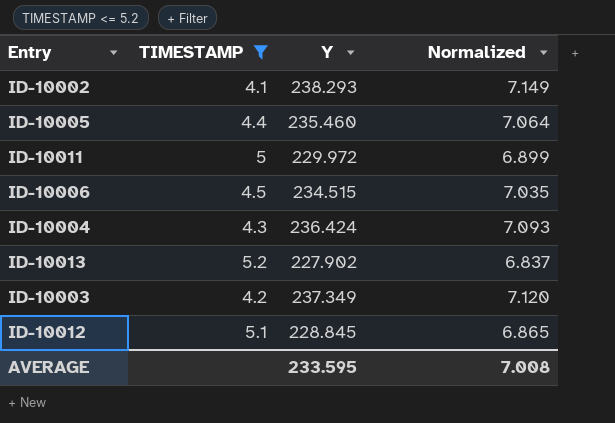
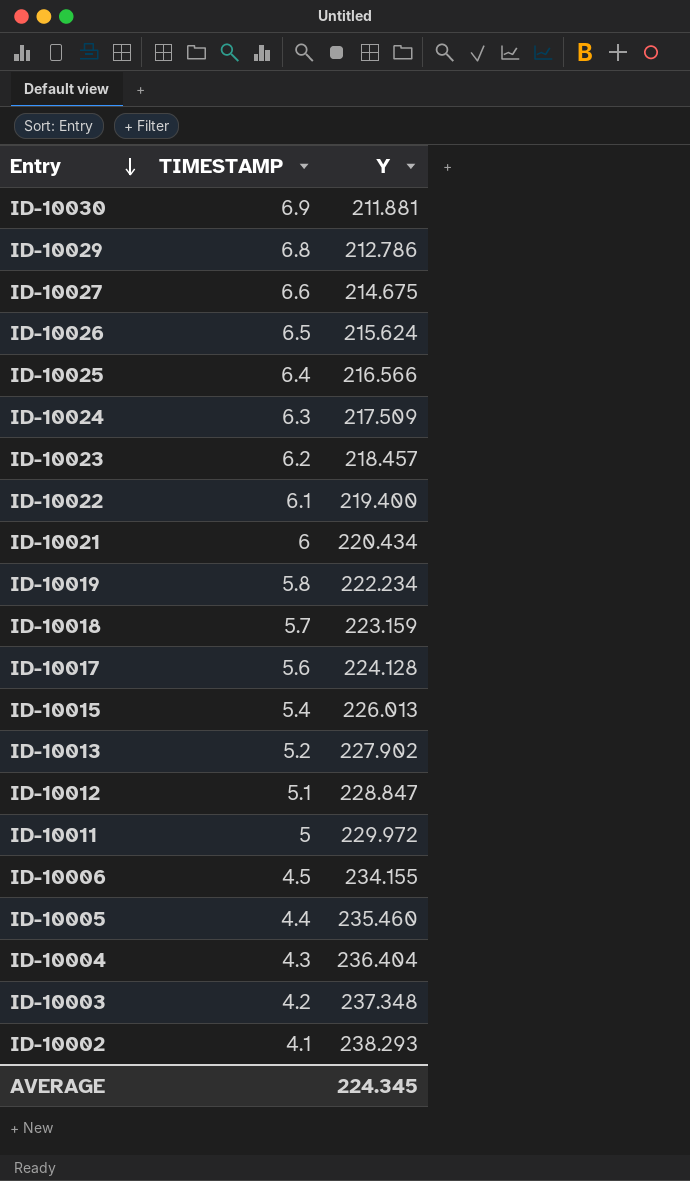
filter: TIMESTAMP <= 5.2 -> none
row order: none -> Entry descending
column Normalized | formula: [Y] * 0.03 -> none
ID-10012 | Y: 228.845 -> 228.847
ID-10006 | Y: 234.515 -> 234.155
ID-10004 | Y: 236.424 -> 236.404
ID-10003 | Y: 237.349 -> 237.348
AVERAGE | Y: 233.595 -> 224.345

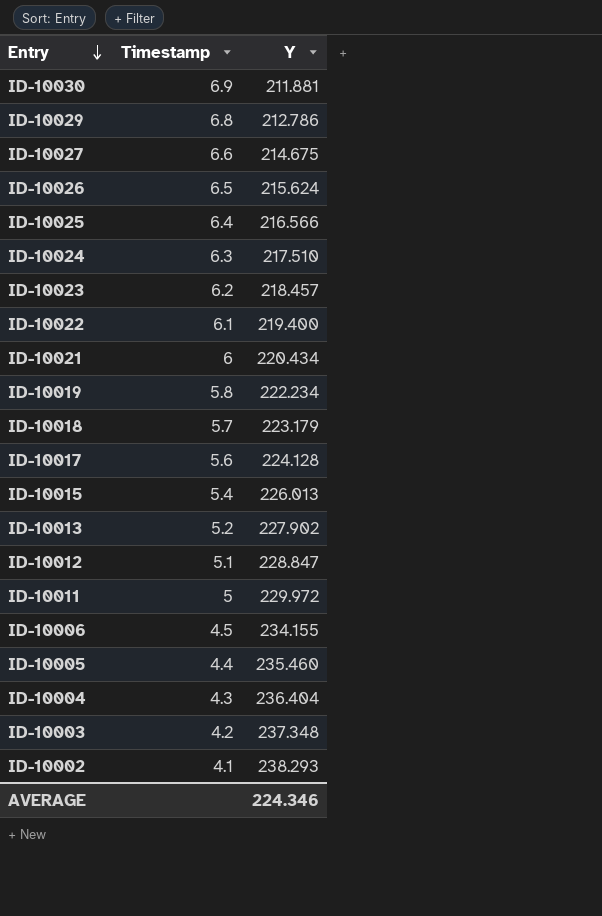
column name: TIMESTAMP -> Timestamp
ID-10024 | Y: 217.509 -> 217.510
ID-10018 | Y: 223.159 -> 223.179
AVERAGE | Y: 224.345 -> 224.346

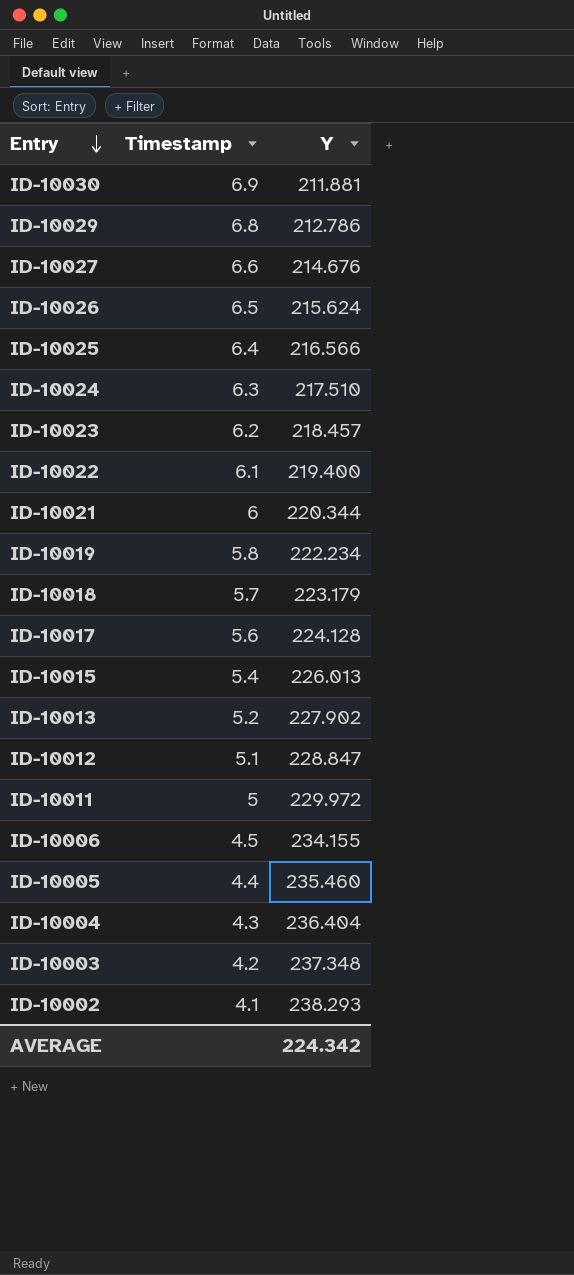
ID-10027 | Y: 214.675 -> 214.676
ID-10021 | Y: 220.434 -> 220.344
AVERAGE | Y: 224.346 -> 224.342

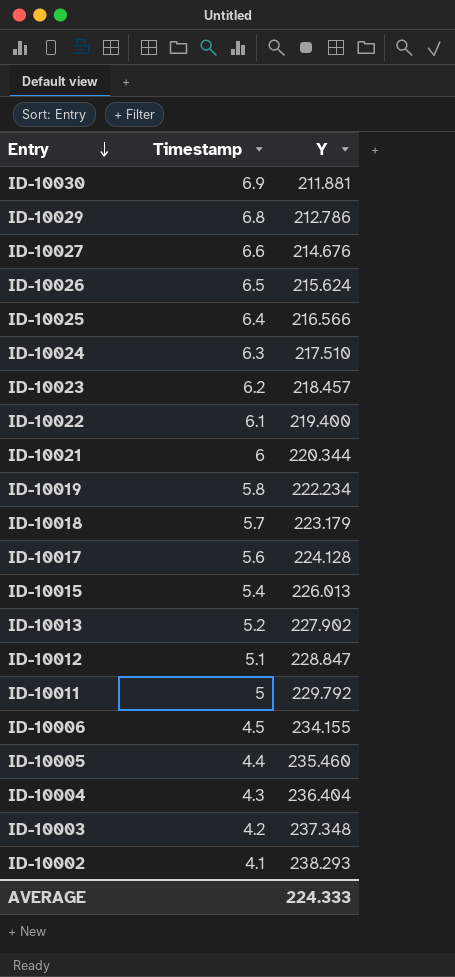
ID-10011 | Y: 229.972 -> 229.792
AVERAGE | Y: 224.342 -> 224.333

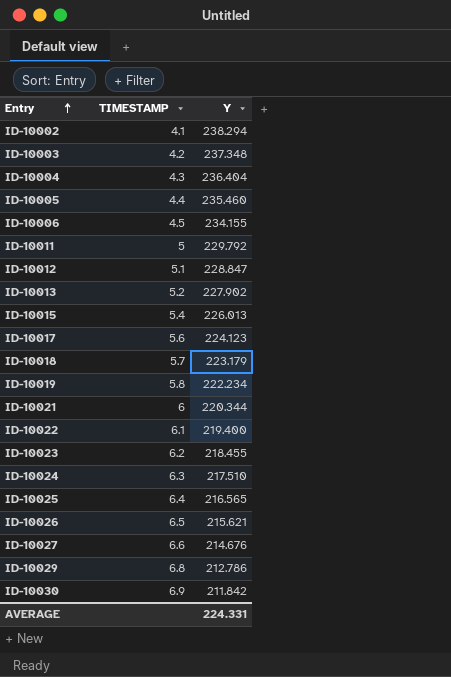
row order: Entry descending -> Entry ascending
column name: Timestamp -> TIMESTAMP
ID-10002 | Y: 238.293 -> 238.294
ID-10017 | Y: 224.128 -> 224.123
ID-10023 | Y: 218.457 -> 218.455
ID-10025 | Y: 216.566 -> 216.565
ID-10026 | Y: 215.624 -> 215.621
ID-10030 | Y: 211.881 -> 211.842
AVERAGE | Y: 224.333 -> 224.331

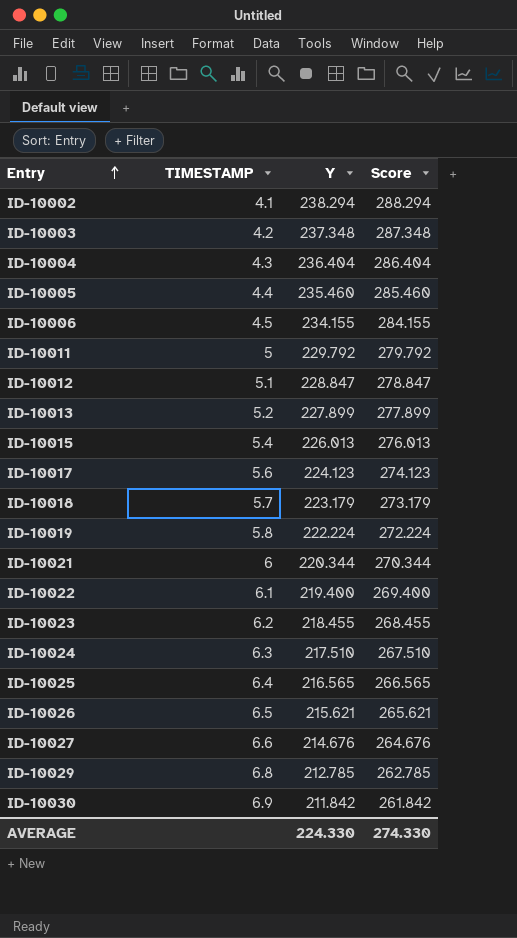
column Score | formula: none -> [Y] + 50
ID-10013 | Y: 227.902 -> 227.899
ID-10019 | Y: 222.234 -> 222.224
ID-10029 | Y: 212.786 -> 212.785
AVERAGE | Y: 224.331 -> 224.330

